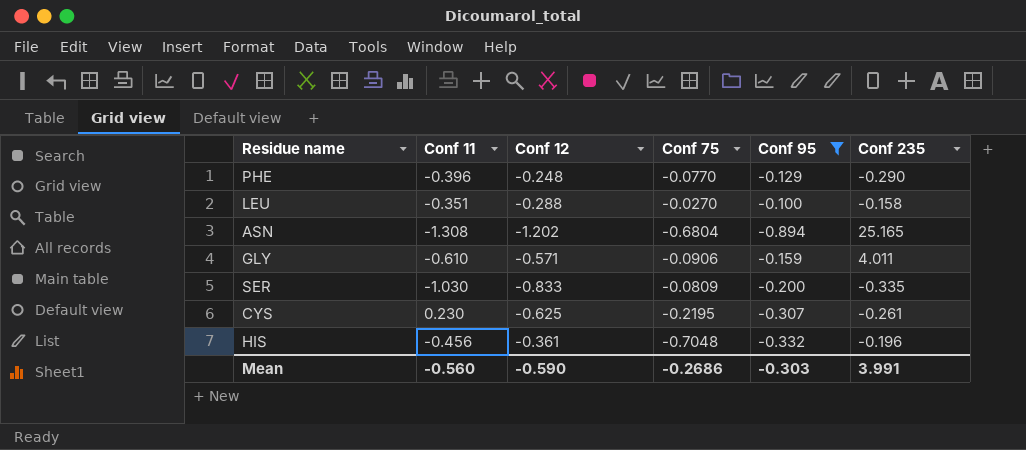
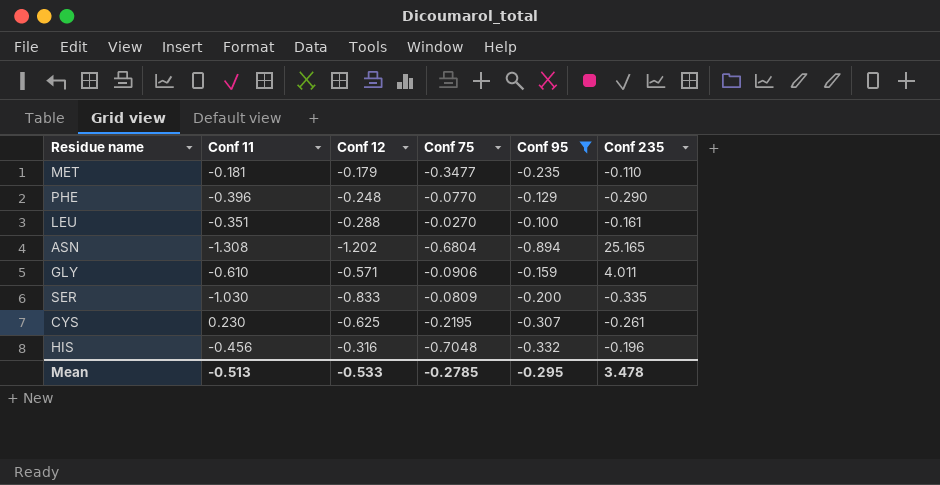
row MET: none -> -0.181 | -0.179 | -0.3477 | -0.235 | -0.110
LEU | Conf 235: -0.158 -> -0.161
HIS | Conf 12: -0.361 -> -0.316
Mean | Conf 11: -0.560 -> -0.513
Mean | Conf 12: -0.590 -> -0.533
Mean | Conf 75: -0.2686 -> -0.2785
Mean | Conf 95: -0.303 -> -0.295
Mean | Conf 235: 3.991 -> 3.478

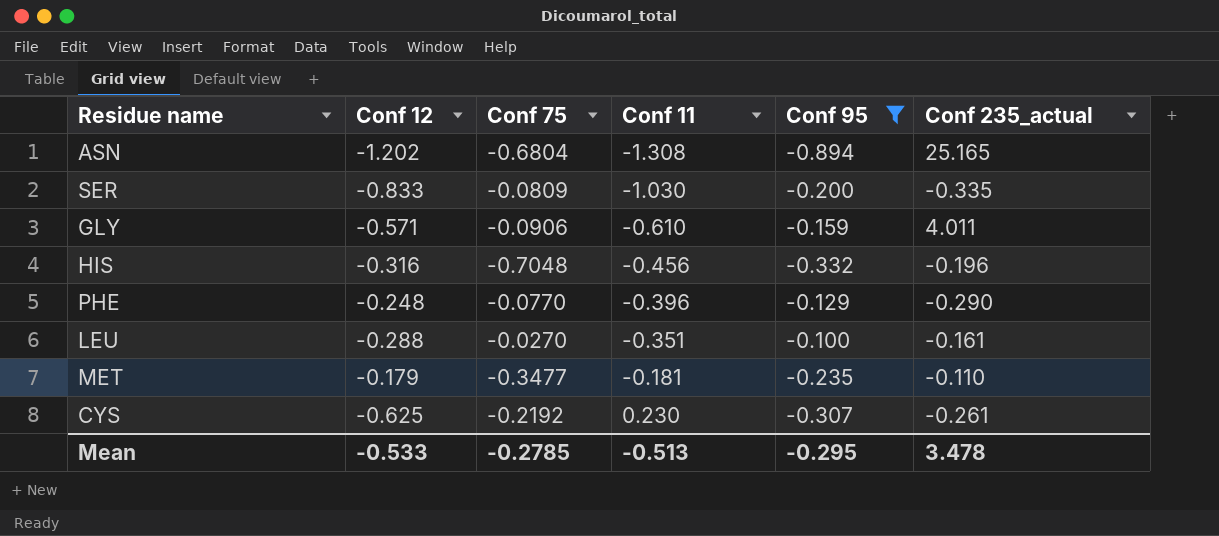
row order: none -> Conf 11 ascending
column Conf 11 | position: 2 -> 4
column name: Conf 235 -> Conf 235_actual
CYS | Conf 75: -0.2195 -> -0.2192

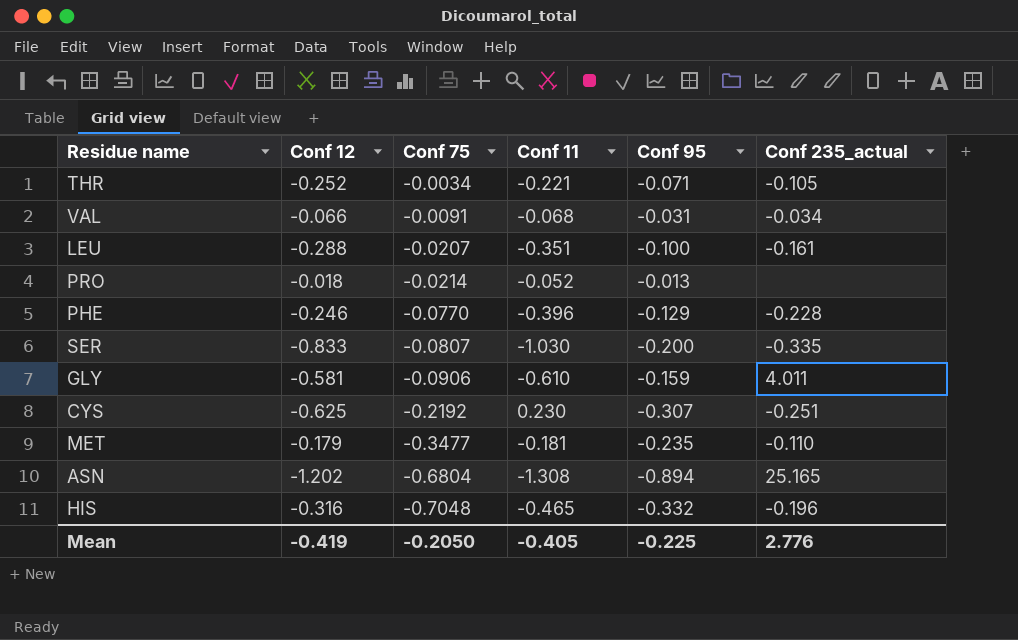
filter: Conf 95 <= -0.100 -> none
row order: Conf 11 ascending -> Conf 75 descending
LEU | Conf 75: -0.0270 -> -0.0207
PHE | Conf 12: -0.248 -> -0.246
PHE | Conf 235_actual: -0.290 -> -0.228
SER | Conf 75: -0.0809 -> -0.0807
GLY | Conf 12: -0.571 -> -0.581
CYS | Conf 235_actual: -0.261 -> -0.251
HIS | Conf 11: -0.456 -> -0.465
Mean | Conf 12: -0.533 -> -0.419
Mean | Conf 75: -0.2785 -> -0.2050
Mean | Conf 11: -0.513 -> -0.405
Mean | Conf 95: -0.295 -> -0.225
Mean | Conf 235_actual: 3.478 -> 2.776

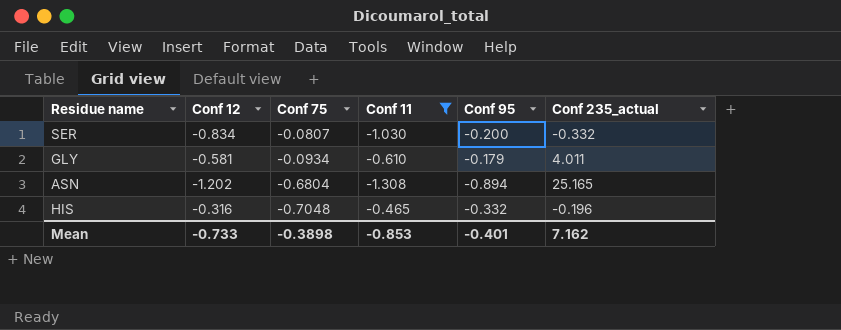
filter: none -> Conf 11 <= -0.465
SER | Conf 12: -0.833 -> -0.834
SER | Conf 235_actual: -0.335 -> -0.332
GLY | Conf 75: -0.0906 -> -0.0934
GLY | Conf 95: -0.159 -> -0.179
Mean | Conf 12: -0.419 -> -0.733
Mean | Conf 75: -0.2050 -> -0.3898
Mean | Conf 11: -0.405 -> -0.853
Mean | Conf 95: -0.225 -> -0.401
Mean | Conf 235_actual: 2.776 -> 7.162

